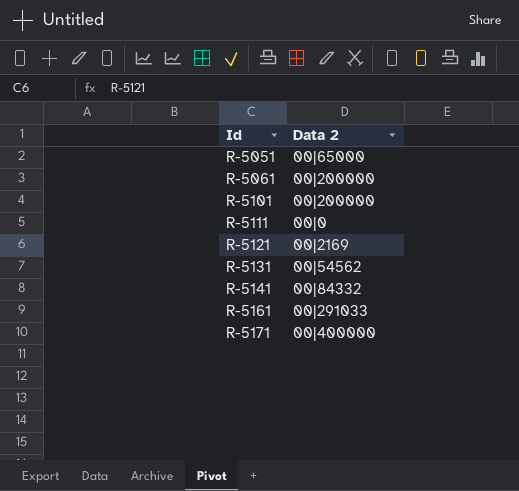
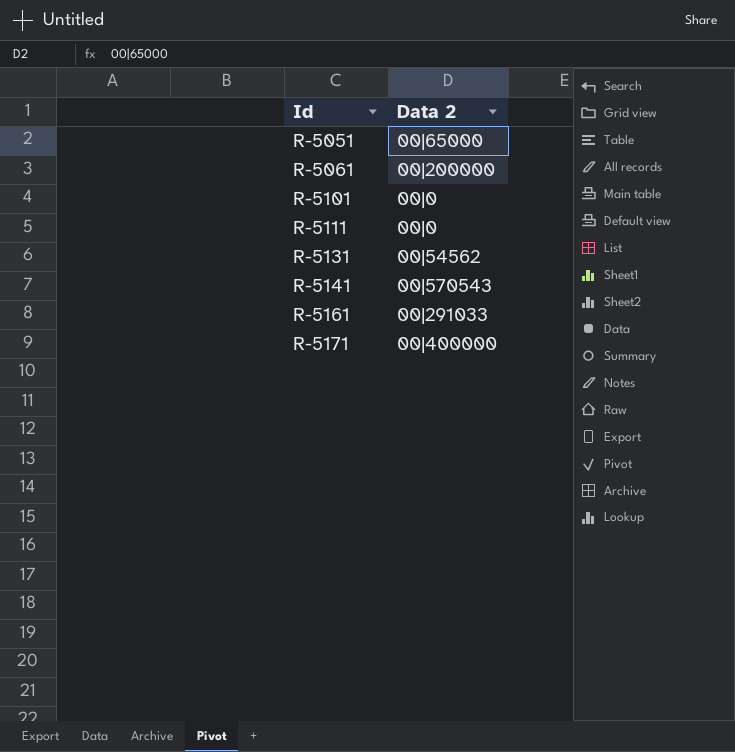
row R-5121: 00|2169 -> none
R-5101 | Data 2: 00|200000 -> 00|0
R-5141 | Data 2: 00|84332 -> 00|570543

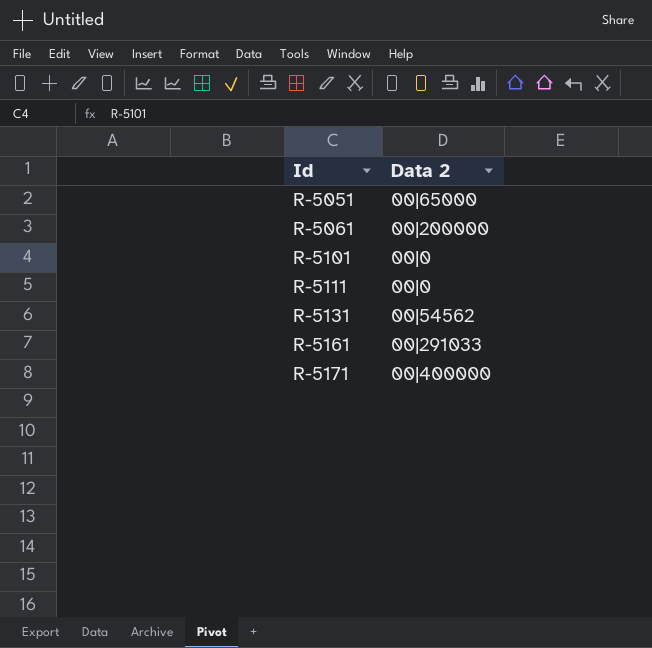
row R-5141: 00|570543 -> none

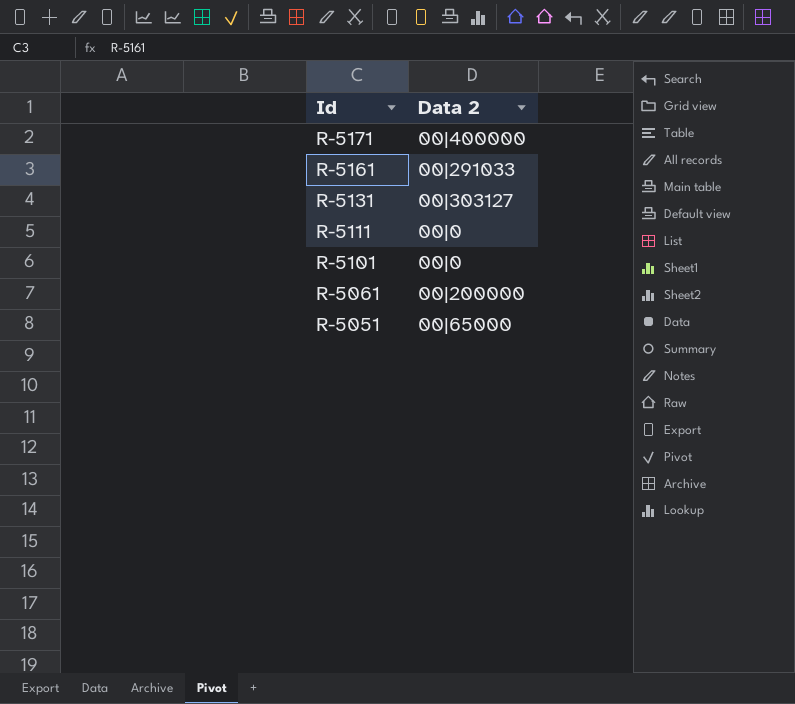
row order: Id ascending -> Id descending
R-5131 | Data 2: 00|54562 -> 00|303127

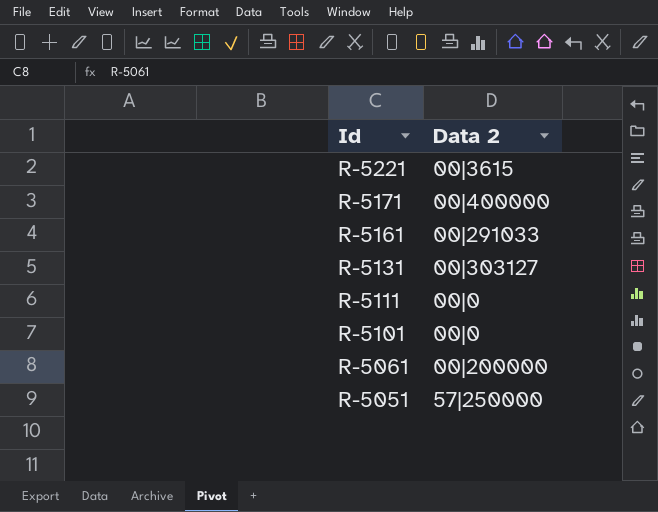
row R-5221: none -> 00|3615
R-5051 | Data 2: 00|65000 -> 57|250000

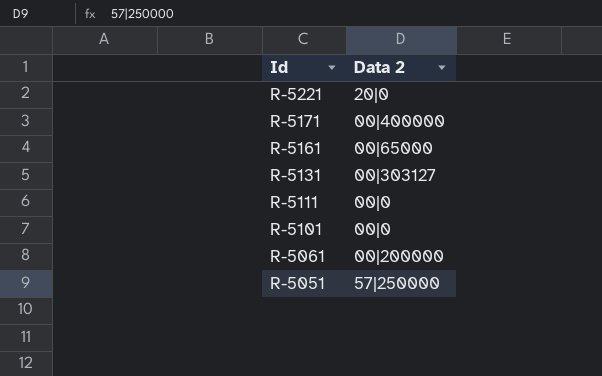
R-5221 | Data 2: 00|3615 -> 20|0
R-5161 | Data 2: 00|291033 -> 00|65000

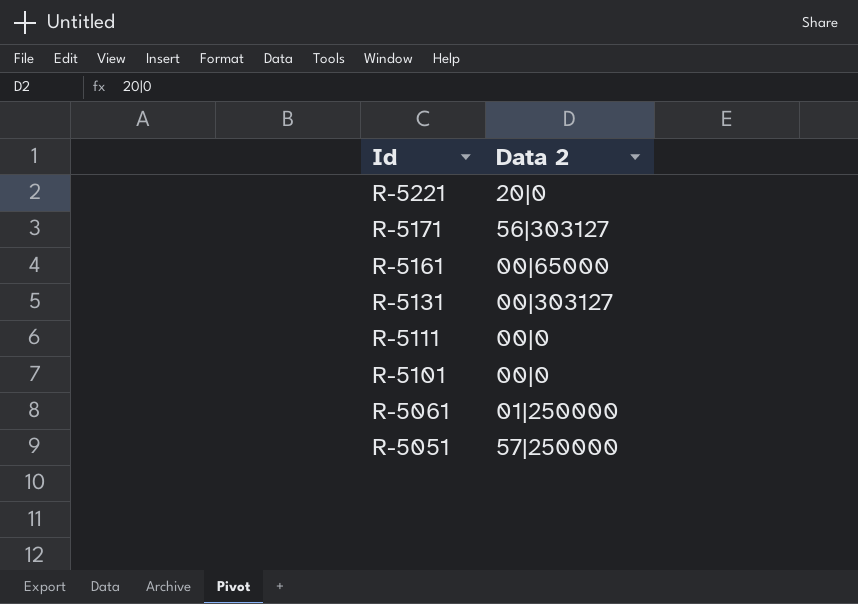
R-5171 | Data 2: 00|400000 -> 56|303127
R-5061 | Data 2: 00|200000 -> 01|250000

